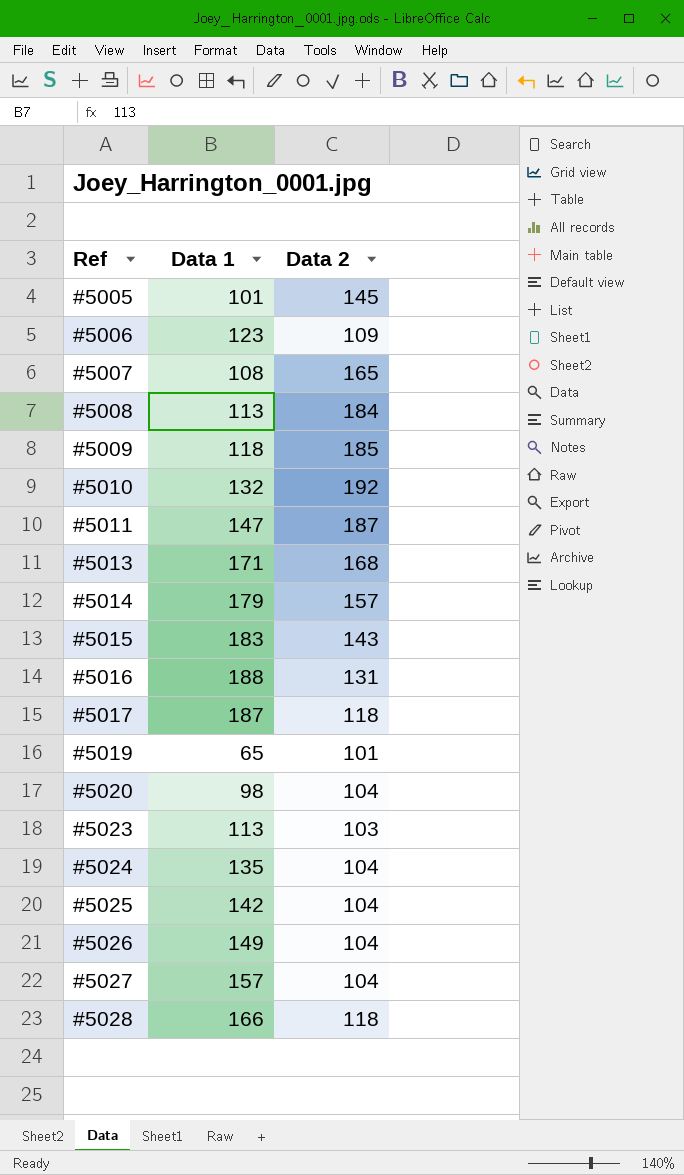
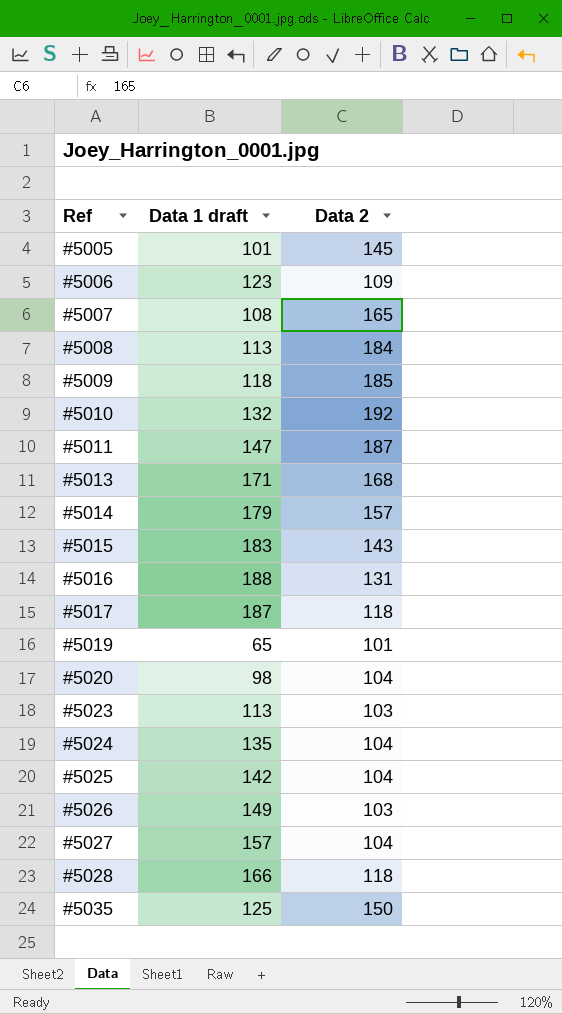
column name: Data 1 -> Data 1 draft
#5026 | Data 2: 104 -> 103
row #5035: none -> 125 | 150

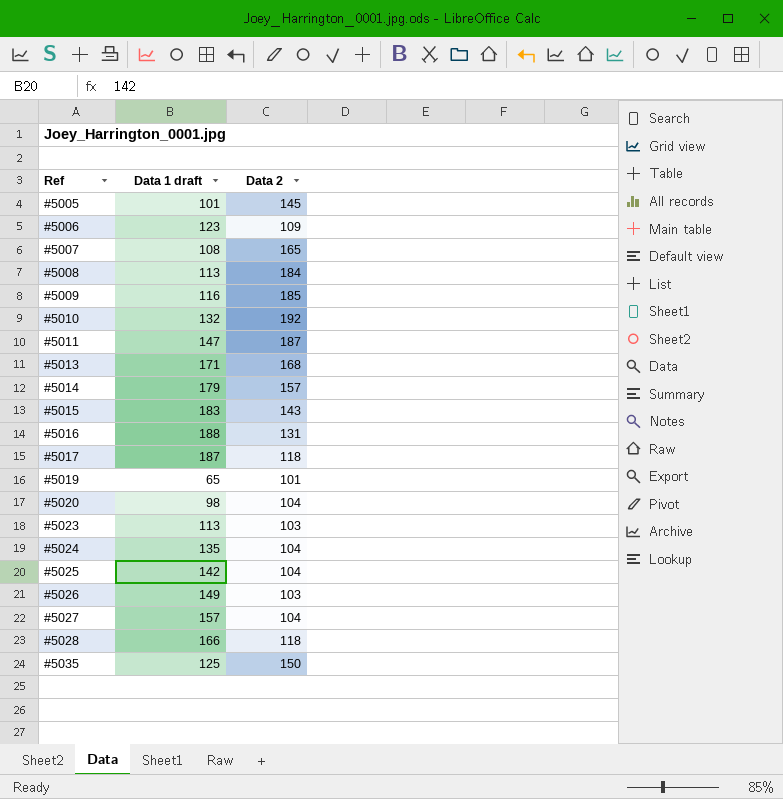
#5009 | Data 1 draft: 118 -> 116

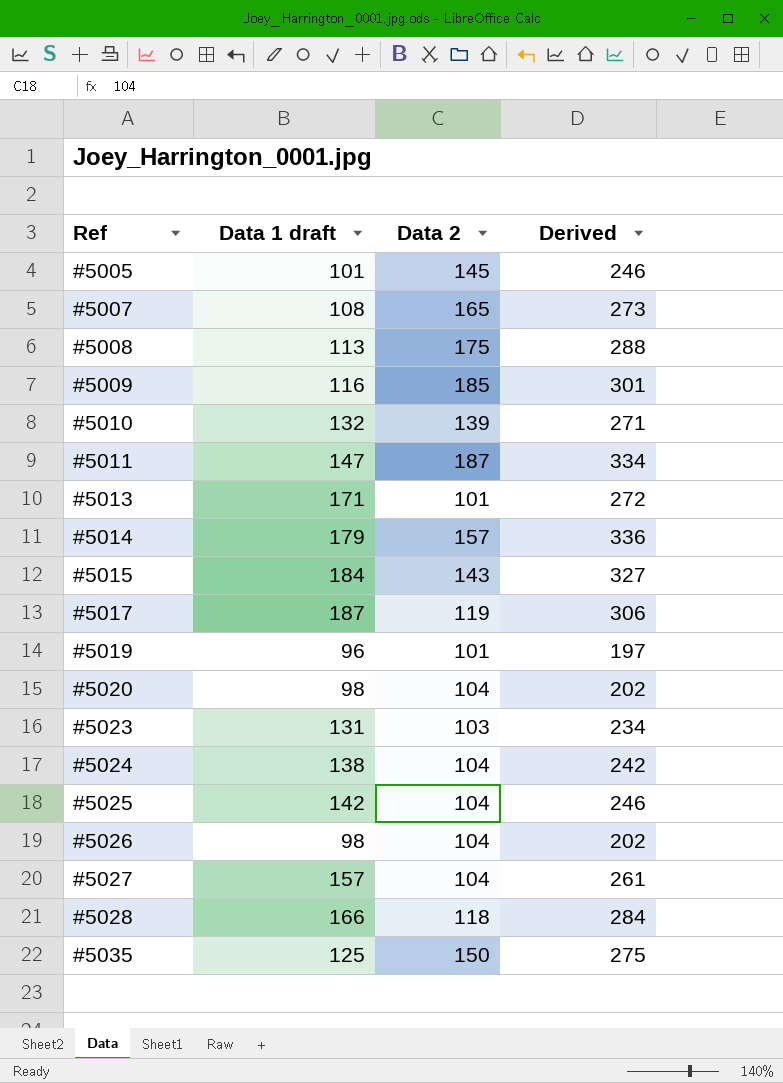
column Derived | formula: none -> [Data 1 draft] + [Data 2]
row #5006: 123 | 109 -> none
row #5016: 188 | 131 -> none
#5008 | Data 2: 184 -> 175
#5010 | Data 2: 192 -> 139
#5013 | Data 2: 168 -> 101
#5015 | Data 1 draft: 183 -> 184
#5017 | Data 2: 118 -> 119
#5019 | Data 1 draft: 65 -> 96
#5023 | Data 1 draft: 113 -> 131
#5024 | Data 1 draft: 135 -> 138
#5026 | Data 1 draft: 149 -> 98
#5026 | Data 2: 103 -> 104

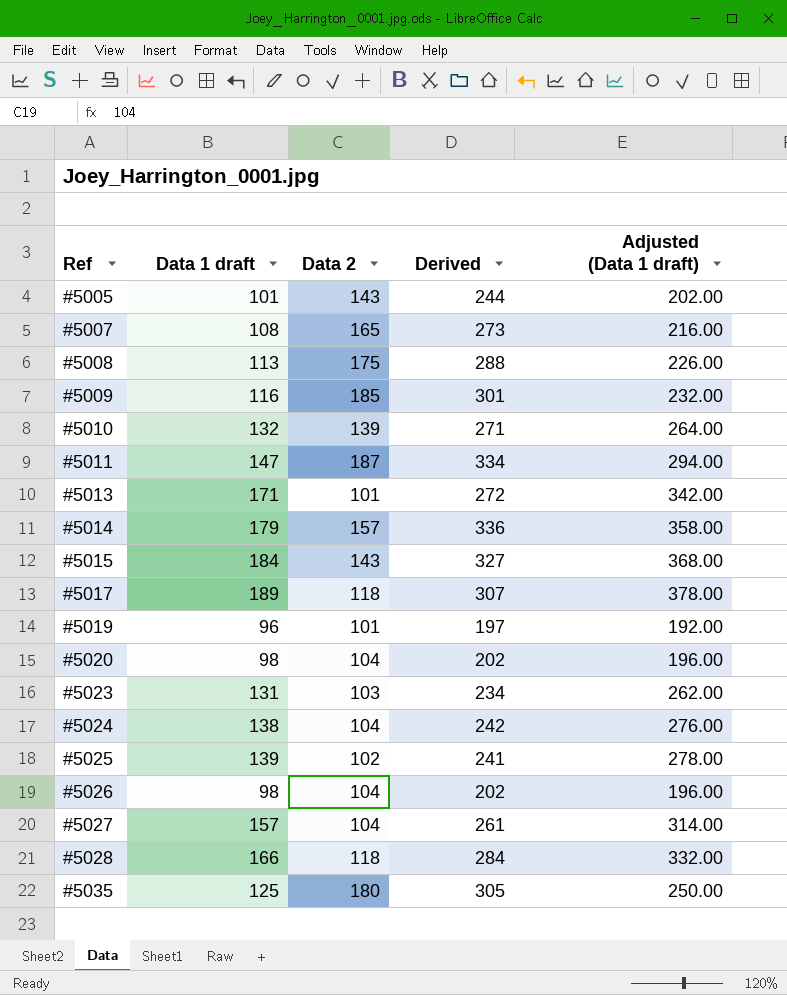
column Adjusted (Data 1 draft) | formula: none -> [Data 1 draft] * 2
#5005 | Data 2: 145 -> 143
#5005 | Derived: 246 -> 244
#5017 | Data 1 draft: 187 -> 189
#5017 | Data 2: 119 -> 118
#5017 | Derived: 306 -> 307
#5025 | Data 1 draft: 142 -> 139
#5025 | Data 2: 104 -> 102
#5025 | Derived: 246 -> 241
#5035 | Data 2: 150 -> 180
#5035 | Derived: 275 -> 305

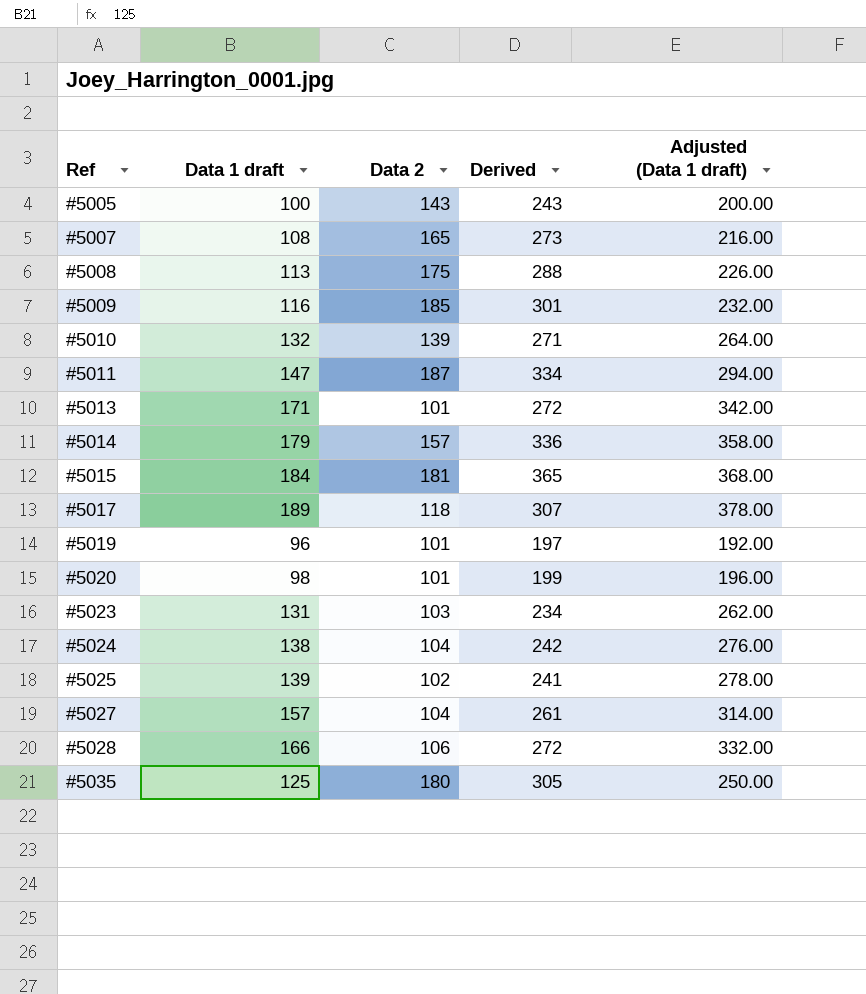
row #5026: 98 | 104 | 202 | 196.00 -> none
#5005 | Data 1 draft: 101 -> 100
#5005 | Derived: 244 -> 243
#5005 | Adjusted (Data 1 draft): 202.00 -> 200.00
#5015 | Data 2: 143 -> 181
#5015 | Derived: 327 -> 365
#5020 | Data 2: 104 -> 101
#5020 | Derived: 202 -> 199
#5028 | Data 2: 118 -> 106
#5028 | Derived: 284 -> 272

